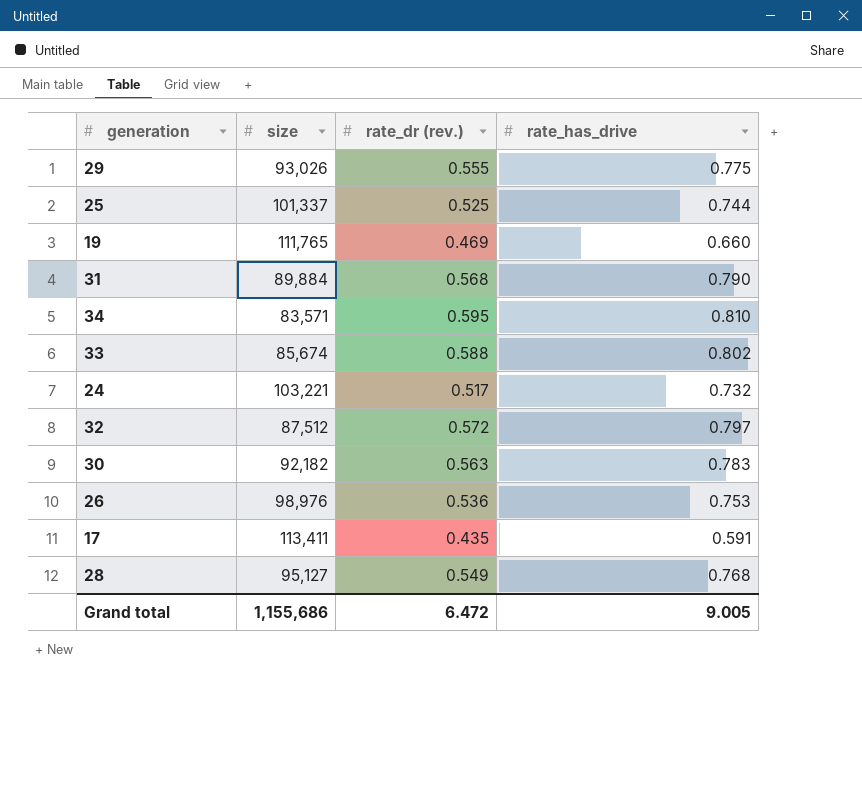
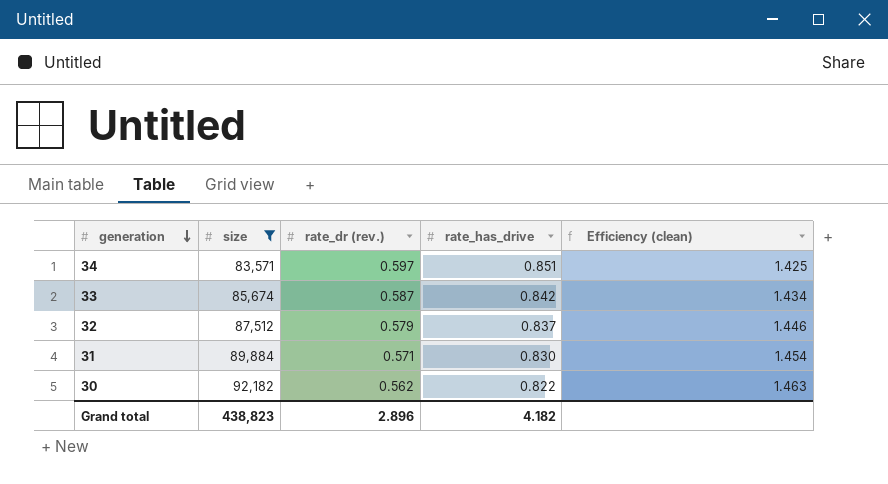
filter: none -> size <= 92,182
row order: none -> generation descending
column Efficiency (clean) | formula: none -> [rate_has_drive] / [rate_dr (rev.)]
34 | rate_dr (rev.): 0.595 -> 0.597
34 | rate_has_drive: 0.810 -> 0.851
33 | rate_dr (rev.): 0.588 -> 0.587
33 | rate_has_drive: 0.802 -> 0.842
32 | rate_dr (rev.): 0.572 -> 0.579
32 | rate_has_drive: 0.797 -> 0.837
31 | rate_dr (rev.): 0.568 -> 0.571
31 | rate_has_drive: 0.790 -> 0.830
30 | rate_dr (rev.): 0.563 -> 0.562
30 | rate_has_drive: 0.783 -> 0.822
Grand total | size: 1,155,686 -> 438,823
Grand total | rate_dr (rev.): 6.472 -> 2.896
Grand total | rate_has_drive: 9.005 -> 4.182

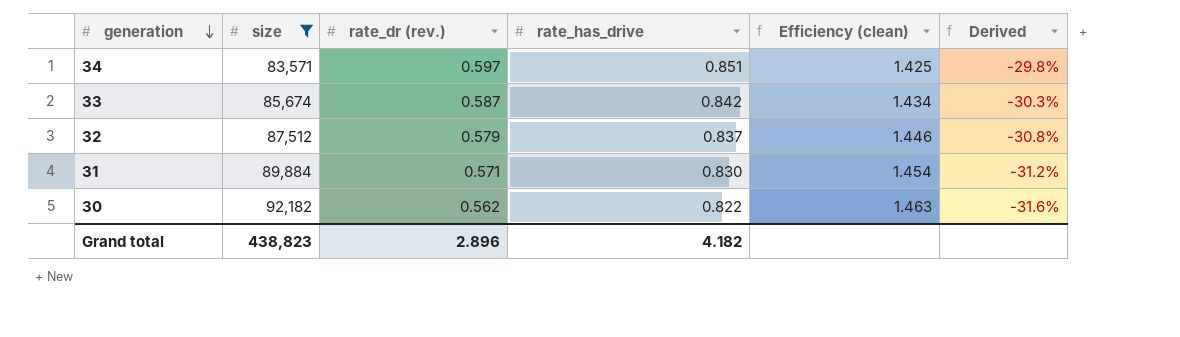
column Derived | formula: none -> ([rate_dr (rev.)] - [rate_has_drive]) / [rate_has_drive]

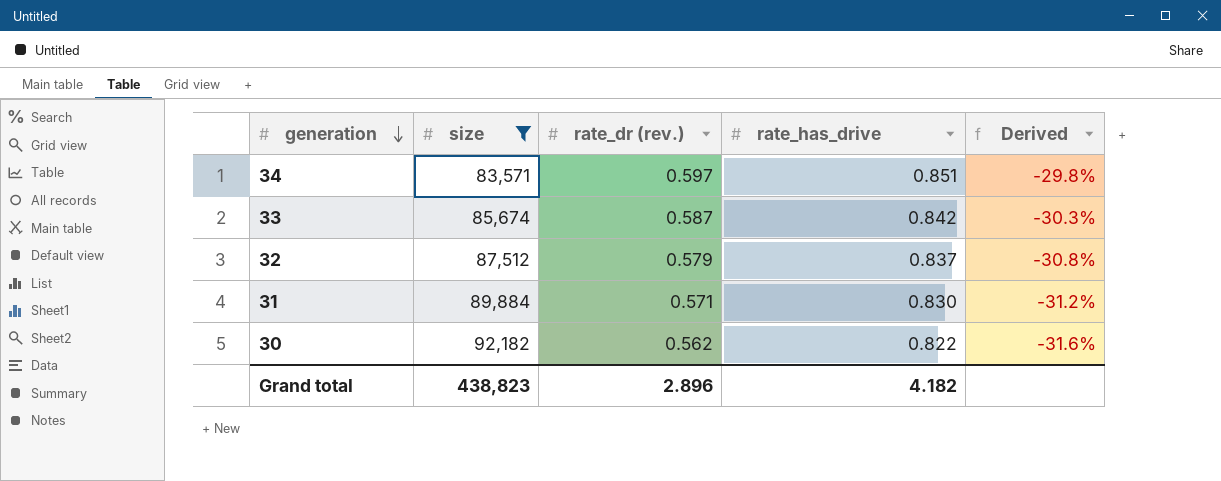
column Efficiency (clean) | formula: [rate_has_drive] / [rate_dr (rev.)] -> none

